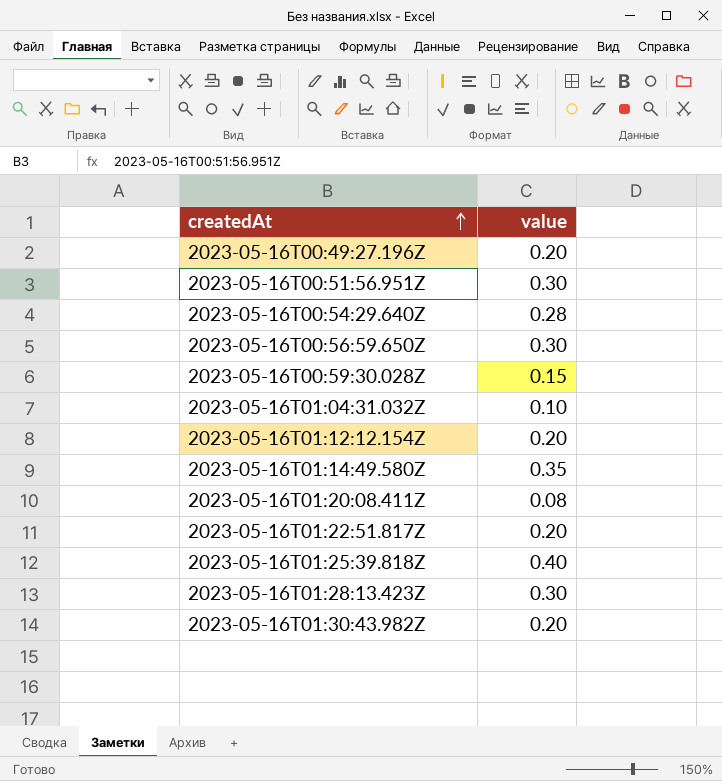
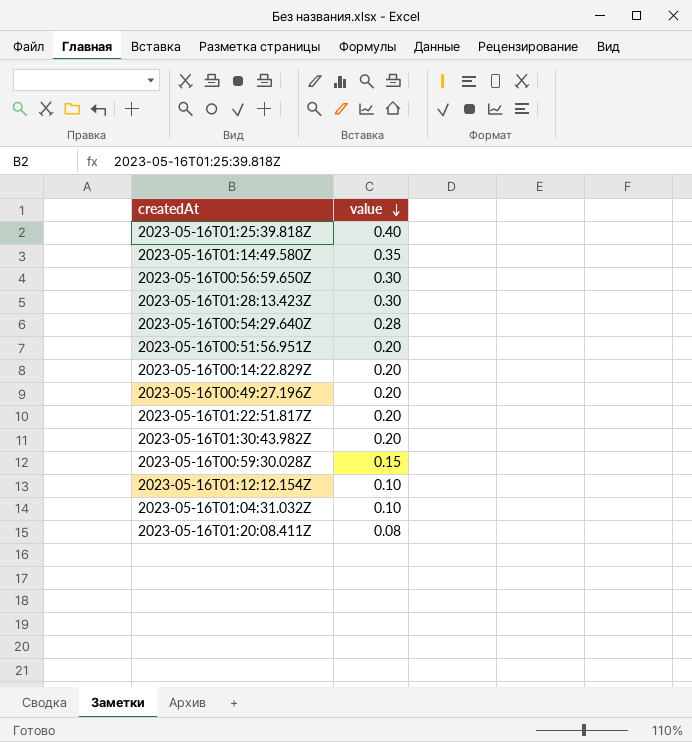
row order: createdAt ascending -> value descending
2023-05-16T00:51:56.951Z | value: 0.30 -> 0.20
row 2023-05-16T00:14:22.829Z: none -> 0.20
2023-05-16T01:12:12.154Z | value: 0.20 -> 0.10

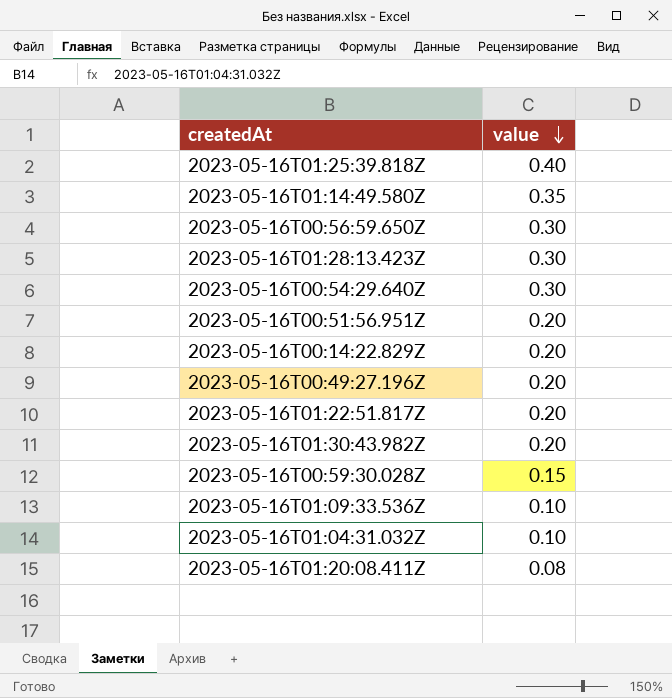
row 2023-05-16T01:12:12.154Z: 0.10 -> none
2023-05-16T00:54:29.640Z | value: 0.28 -> 0.30
row 2023-05-16T01:09:33.536Z: none -> 0.10

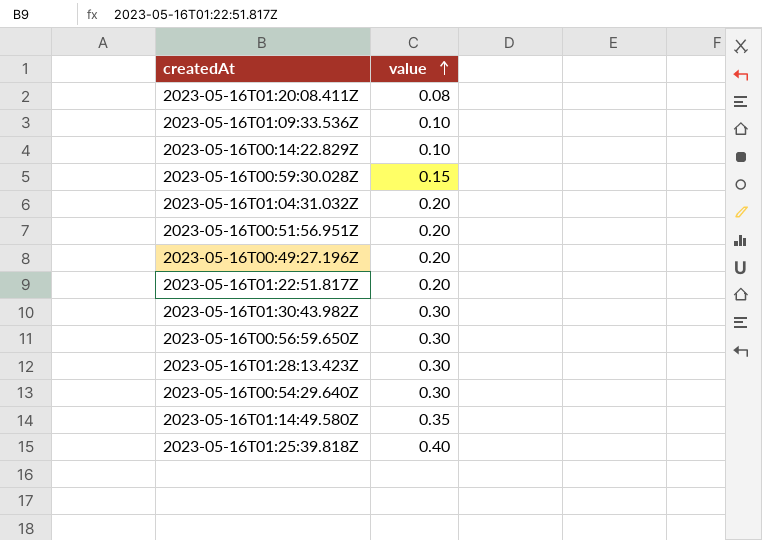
row order: value descending -> value ascending
2023-05-16T00:14:22.829Z | value: 0.20 -> 0.10
2023-05-16T01:04:31.032Z | value: 0.10 -> 0.20
2023-05-16T01:30:43.982Z | value: 0.20 -> 0.30

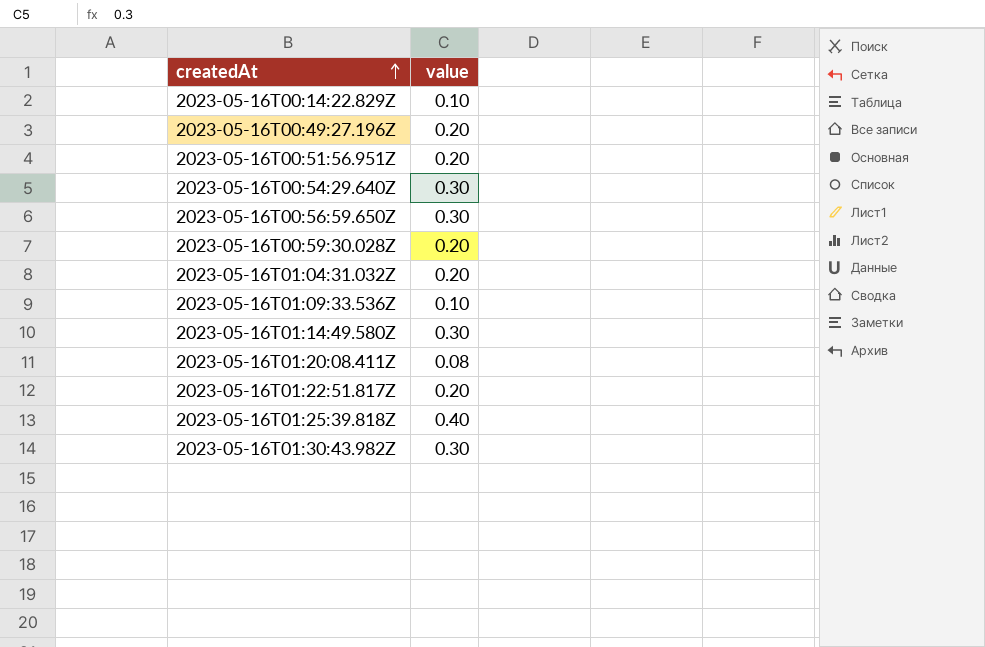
row order: value ascending -> createdAt ascending
row 2023-05-16T01:28:13.423Z: 0.30 -> none
2023-05-16T00:59:30.028Z | value: 0.15 -> 0.20
2023-05-16T01:14:49.580Z | value: 0.35 -> 0.30

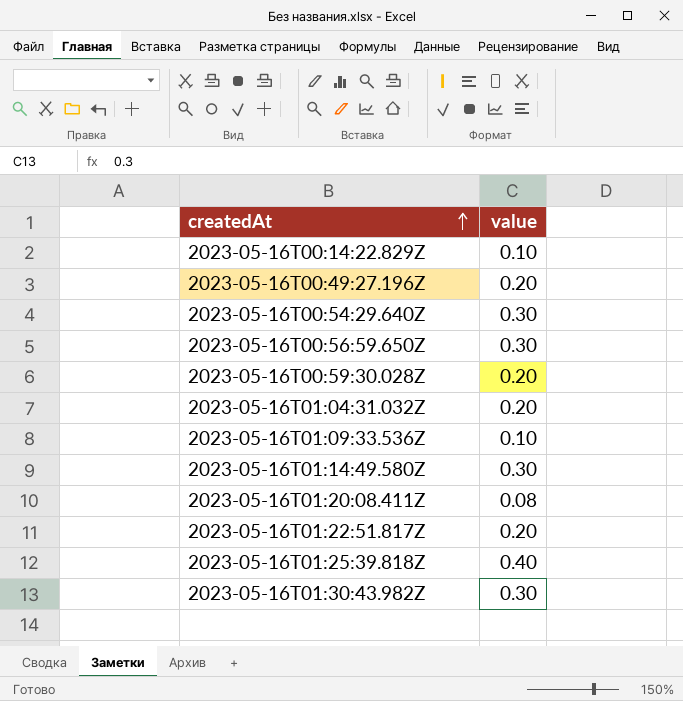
row 2023-05-16T00:51:56.951Z: 0.20 -> none

